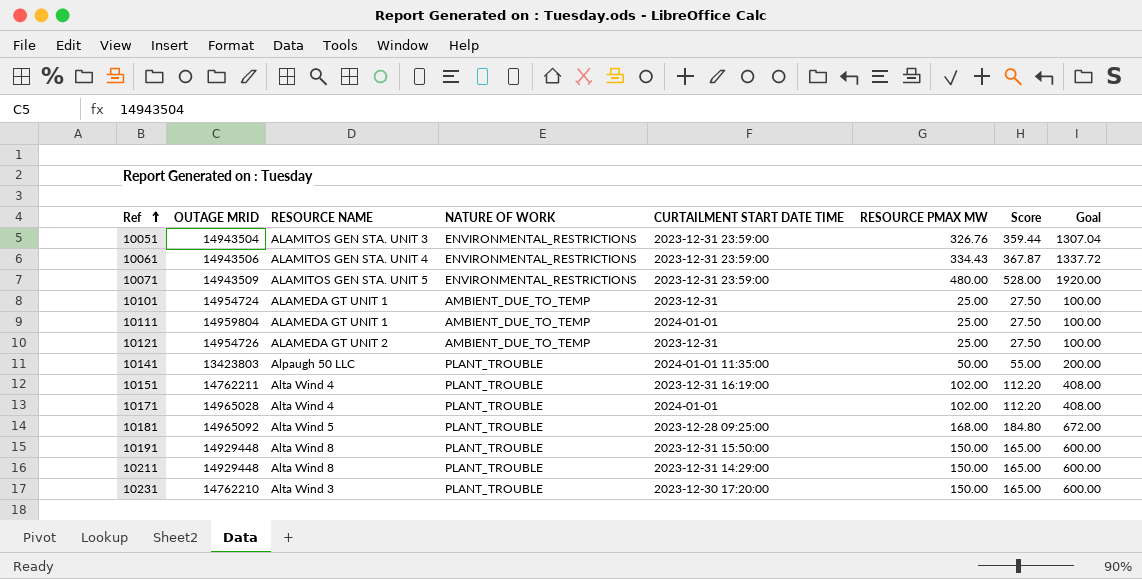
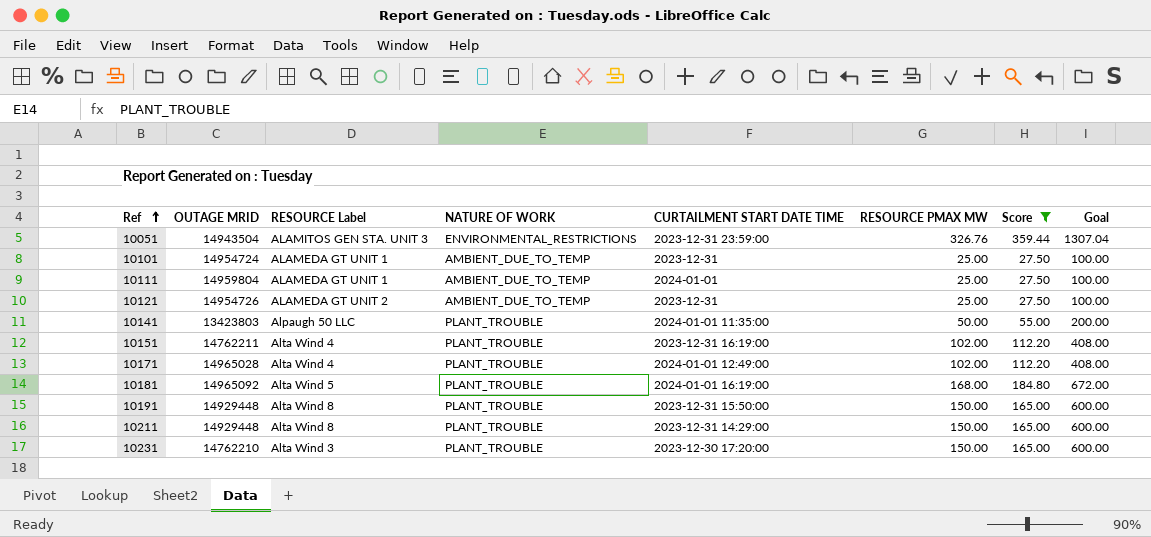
filter: none -> Score <= 359.44
column name: RESOURCE NAME -> RESOURCE Label
10171 | CURTAILMENT START DATE TIME: 2024-01-01 -> 2024-01-01 12:49:00
10181 | CURTAILMENT START DATE TIME: 2023-12-28 09:25:00 -> 2024-01-01 16:19:00

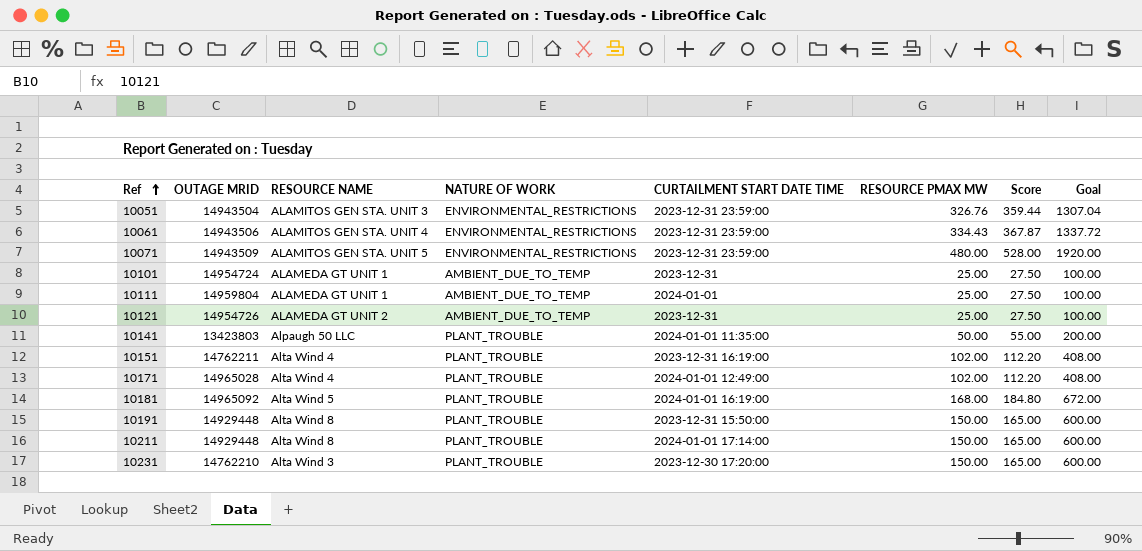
filter: Score <= 359.44 -> none
column name: RESOURCE Label -> RESOURCE NAME
10211 | CURTAILMENT START DATE TIME: 2023-12-31 14:29:00 -> 2024-01-01 17:14:00

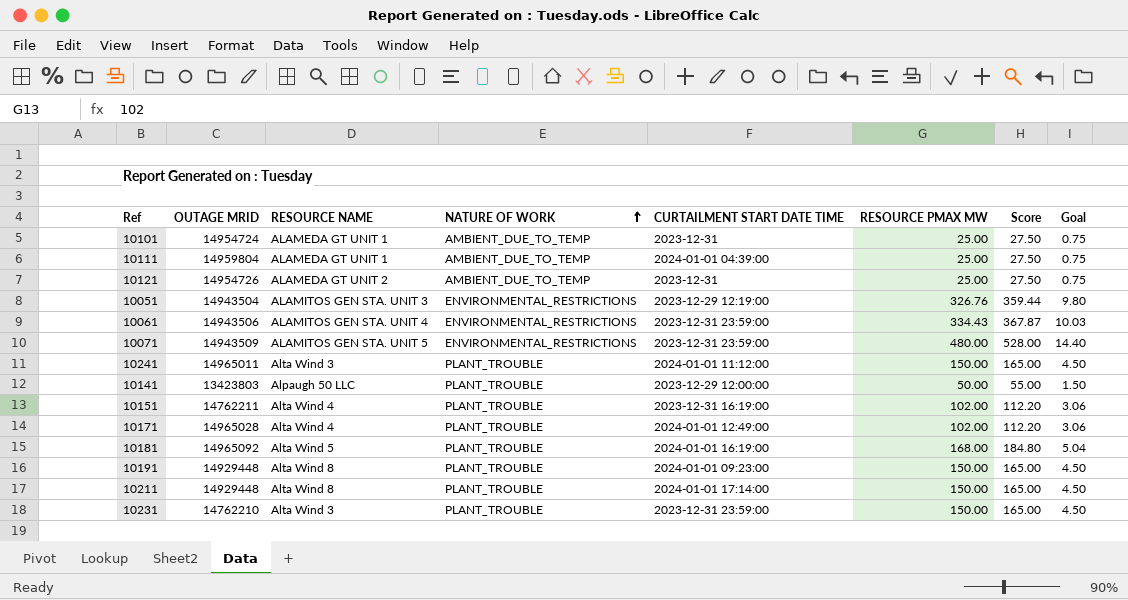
row order: Ref ascending -> NATURE OF WORK ascending
column Goal | formula: [RESOURCE PMAX MW] * 4 -> [RESOURCE PMAX MW] * 0.03
10111 | CURTAILMENT START DATE TIME: 2024-01-01 -> 2024-01-01 04:39:00
10051 | CURTAILMENT START DATE TIME: 2023-12-31 23:59:00 -> 2023-12-29 12:19:00
row 10241: none -> 14965011 | Alta Wind 3 | PLANT_TROUBLE | 2024-01-01 11:12:00 | 150.00 | 165.00 | 4.50
10141 | CURTAILMENT START DATE TIME: 2024-01-01 11:35:00 -> 2023-12-29 12:00:00
10191 | CURTAILMENT START DATE TIME: 2023-12-31 15:50:00 -> 2024-01-01 09:23:00
10231 | CURTAILMENT START DATE TIME: 2023-12-30 17:20:00 -> 2023-12-31 23:59:00

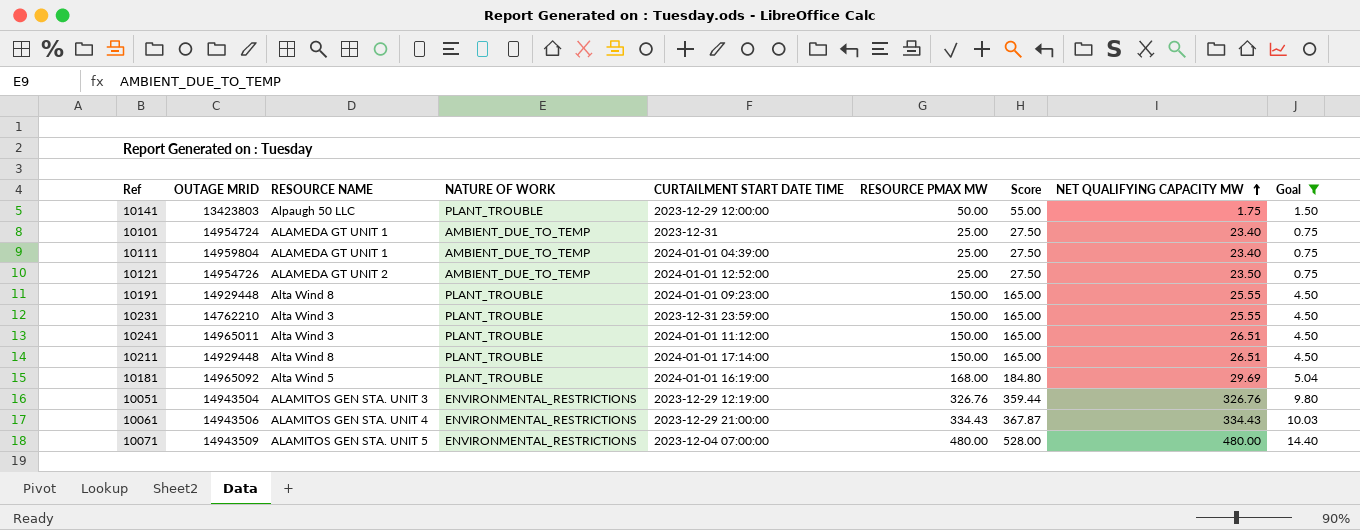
filter: none -> Goal != 3.06
row order: NATURE OF WORK ascending -> NET QUALIFYING CAPACITY MW ascending
column NET QUALIFYING CAPACITY MW | position: none -> 8
10121 | CURTAILMENT START DATE TIME: 2023-12-31 -> 2024-01-01 12:52:00
10061 | CURTAILMENT START DATE TIME: 2023-12-31 23:59:00 -> 2023-12-29 21:00:00
10071 | CURTAILMENT START DATE TIME: 2023-12-31 23:59:00 -> 2023-12-04 07:00:00

